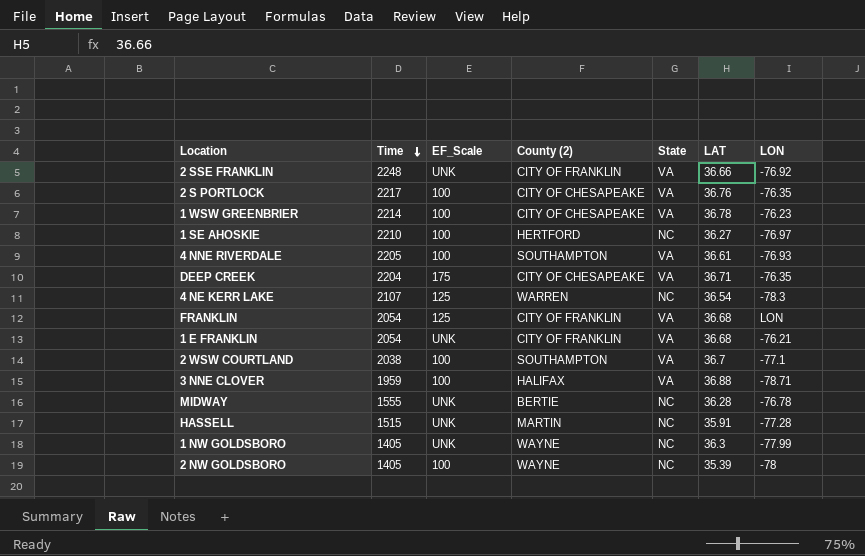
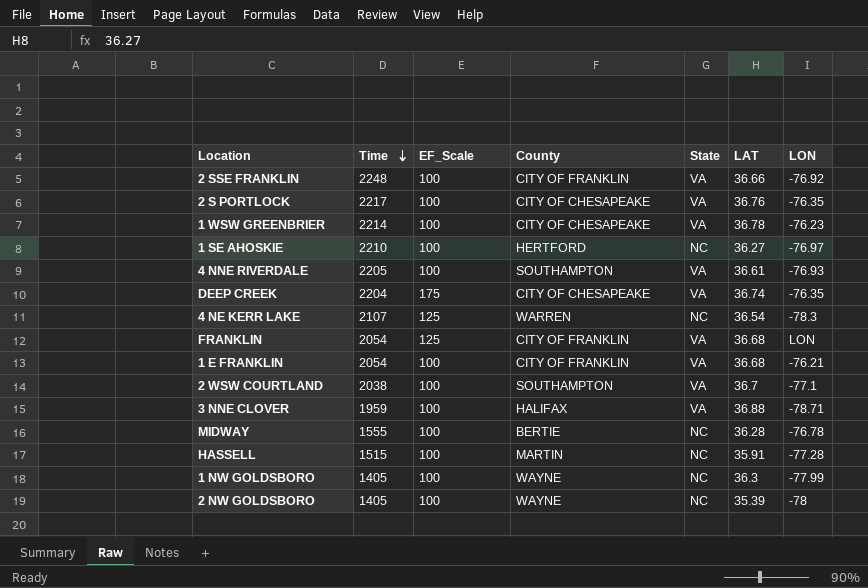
column name: County (2) -> County
2 SSE FRANKLIN | EF_Scale: UNK -> 100
DEEP CREEK | LAT: 36.71 -> 36.74
1 E FRANKLIN | EF_Scale: UNK -> 100
MIDWAY | EF_Scale: UNK -> 100
HASSELL | EF_Scale: UNK -> 100
1 NW GOLDSBORO | EF_Scale: UNK -> 100

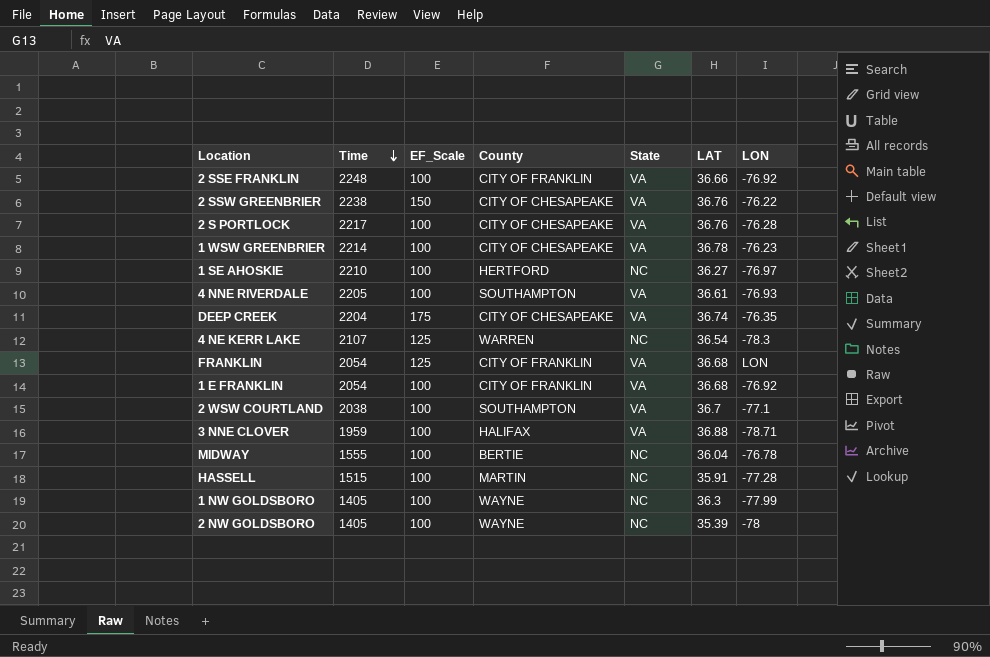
row 2 SSW GREENBRIER: none -> 2238 | 150 | CITY OF CHESAPEAKE | VA | 36.76 | -76.22
2 S PORTLOCK | LON: -76.35 -> -76.28
1 E FRANKLIN | LON: -76.21 -> -76.92
MIDWAY | LAT: 36.28 -> 36.04

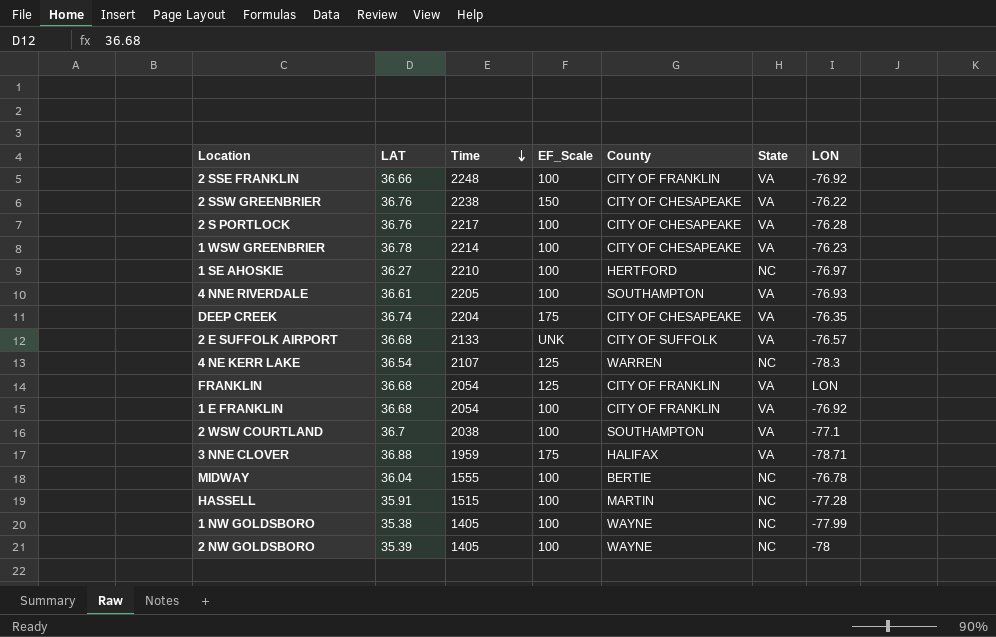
column LAT | position: 6 -> 2
row 2 E SUFFOLK AIRPORT: none -> 36.68 | 2133 | UNK | CITY OF SUFFOLK | VA | -76.57
3 NNE CLOVER | EF_Scale: 100 -> 175
1 NW GOLDSBORO | LAT: 36.3 -> 35.38

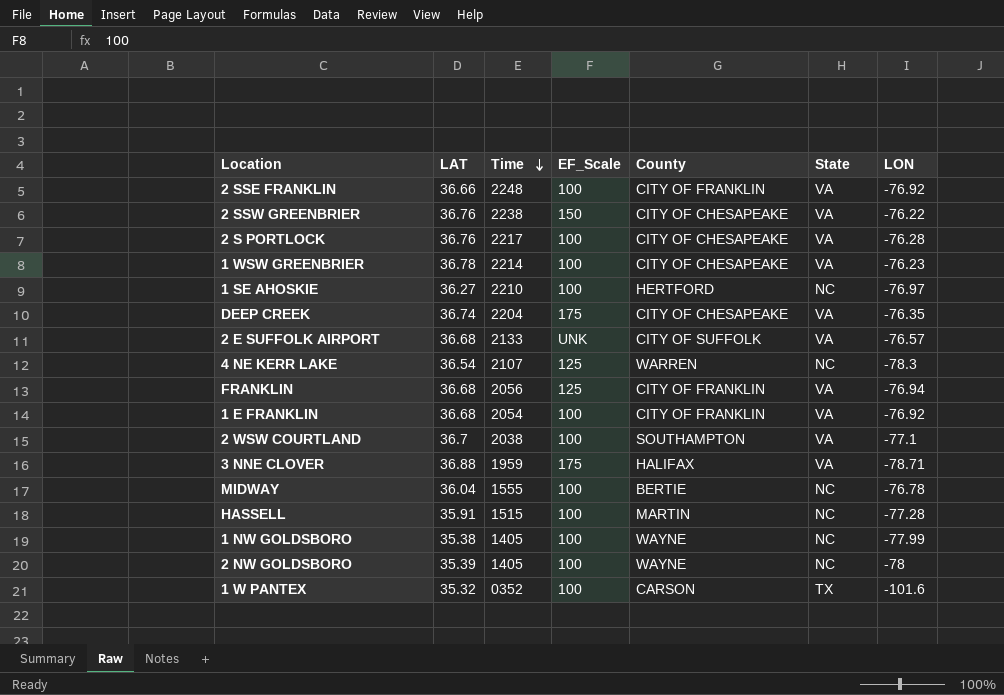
row 4 NNE RIVERDALE: 36.61 | 2205 | 100 | SOUTHAMPTON | VA | -76.93 -> none
FRANKLIN | Time: 2054 -> 2056
FRANKLIN | LON: LON -> -76.94
row 1 W PANTEX: none -> 35.32 | 0352 | 100 | CARSON | TX | -101.6

